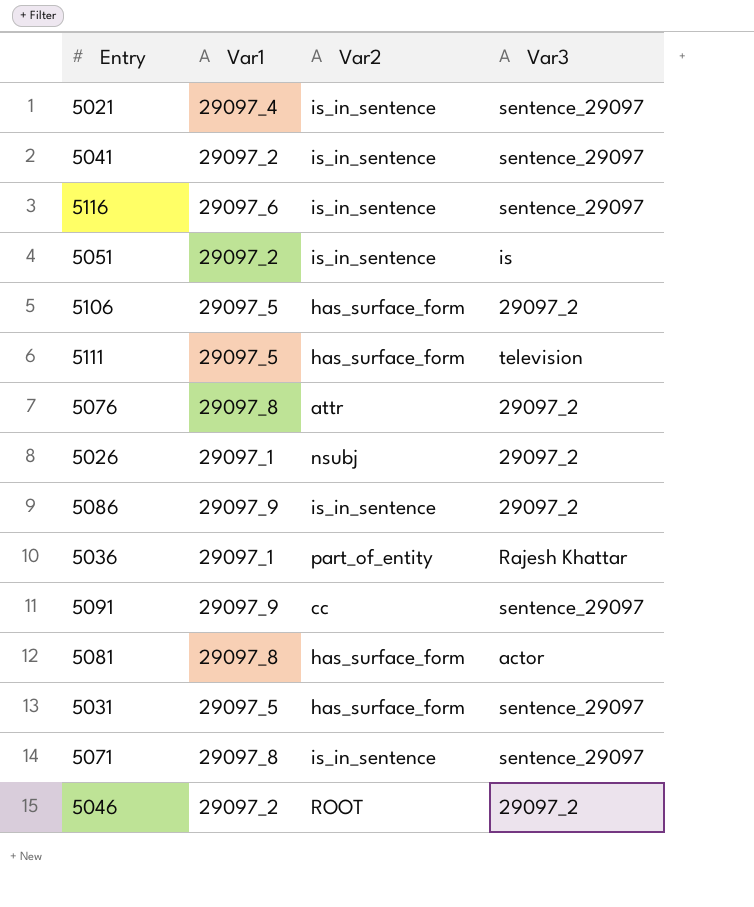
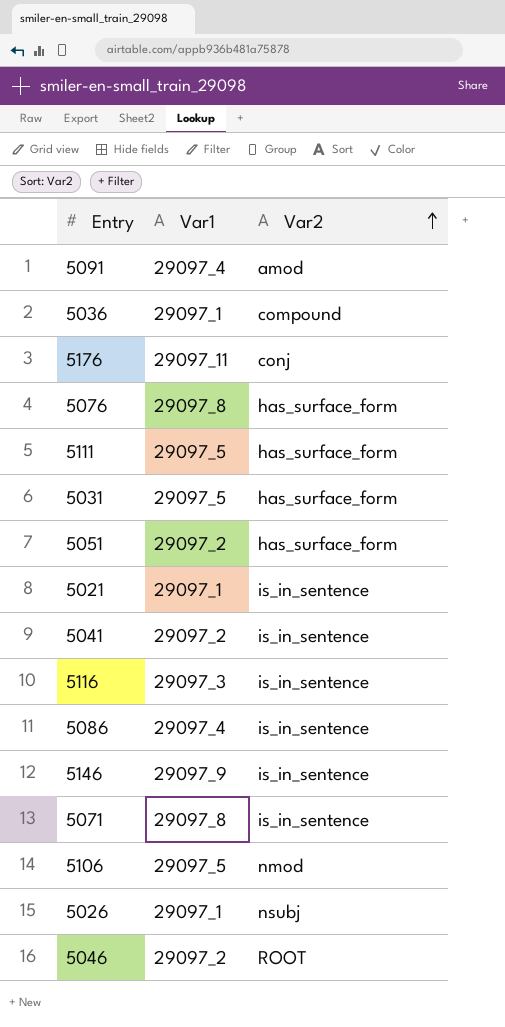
row order: none -> Var2 ascending
column Var3 | position: 4 -> none
row 5081: 29097_8 | has_surface_form | actor -> none
5091 | Var1: 29097_9 -> 29097_4
5091 | Var2: cc -> amod
5036 | Var2: part_of_entity -> compound
row 5176: none -> 29097_11 | conj
5076 | Var2: attr -> has_surface_form
5051 | Var2: is_in_sentence -> has_surface_form
5021 | Var1: 29097_4 -> 29097_1
5116 | Var1: 29097_6 -> 29097_3
5086 | Var1: 29097_9 -> 29097_4
row 5146: none -> 29097_9 | is_in_sentence
5106 | Var2: has_surface_form -> nmod

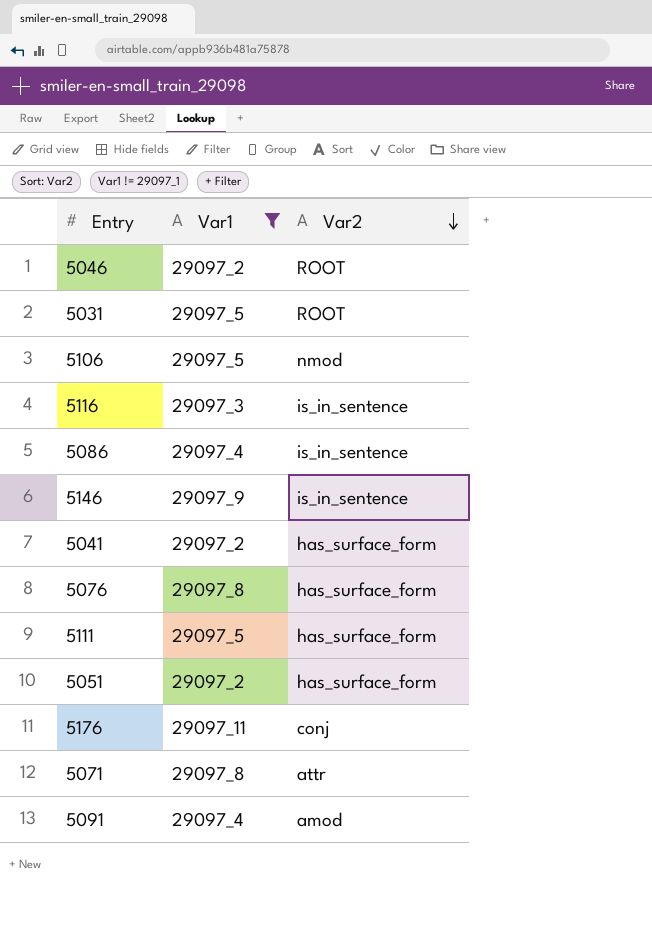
filter: none -> Var1 != 29097_1
row order: Var2 ascending -> Var2 descending
5031 | Var2: has_surface_form -> ROOT
5041 | Var2: is_in_sentence -> has_surface_form
5071 | Var2: is_in_sentence -> attr

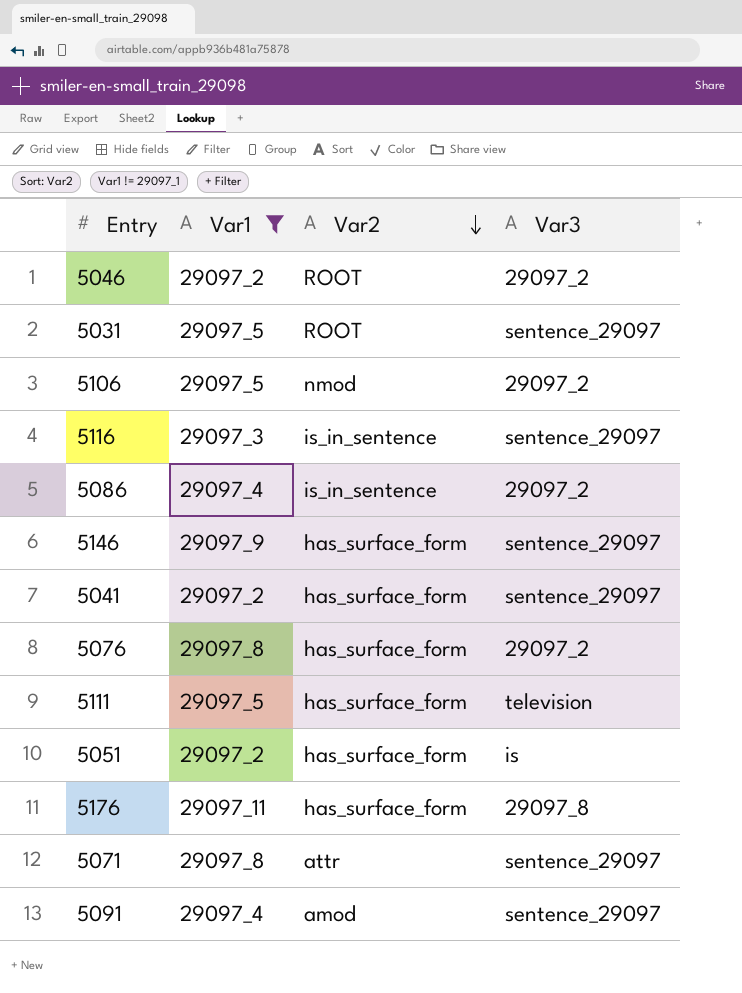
column Var3 | position: none -> 4
5146 | Var2: is_in_sentence -> has_surface_form
5176 | Var2: conj -> has_surface_form

